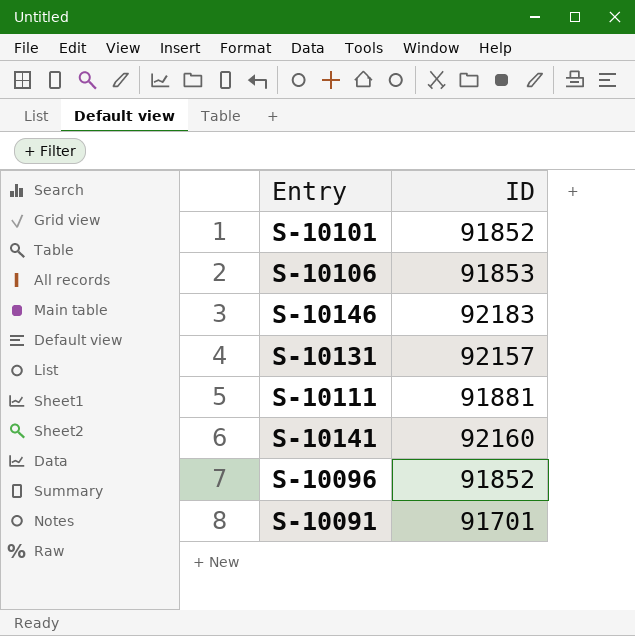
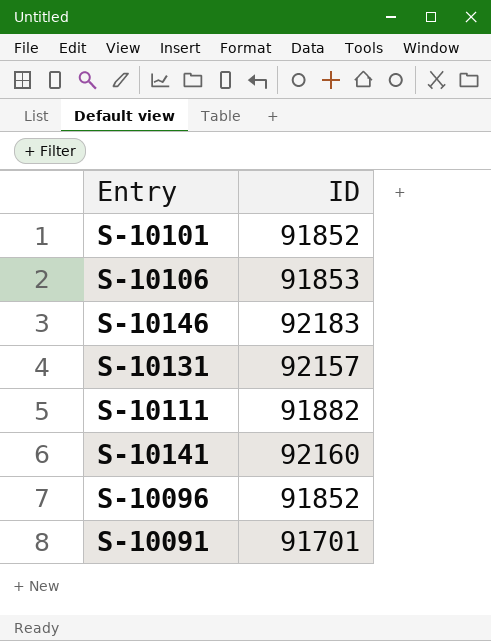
S-10111 | ID: 91881 -> 91882

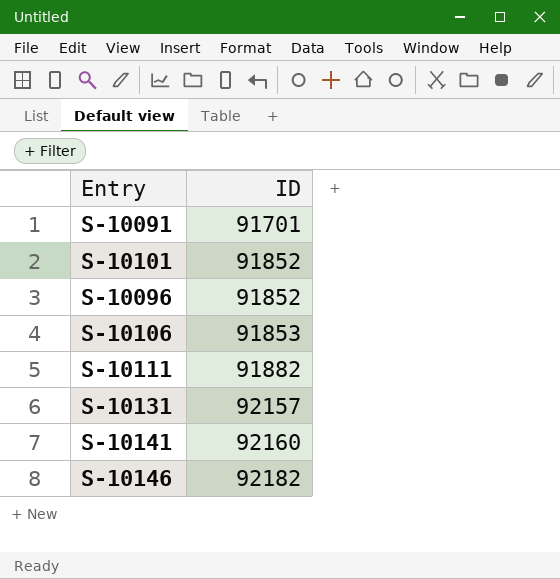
row order: none -> ID ascending
S-10146 | ID: 92183 -> 92182

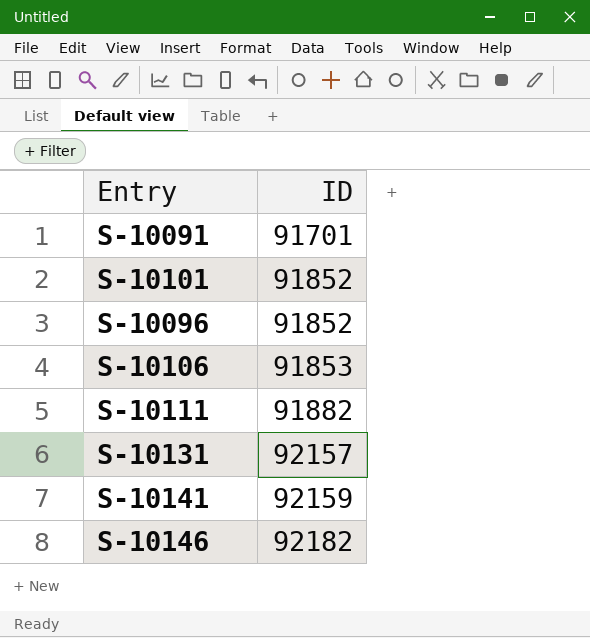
S-10141 | ID: 92160 -> 92159

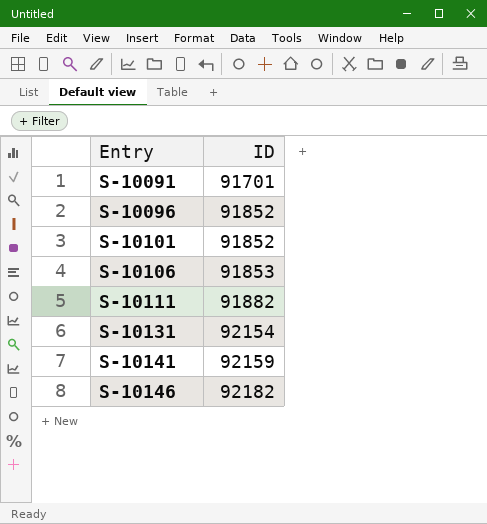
row order: ID ascending -> Entry ascending
S-10131 | ID: 92157 -> 92154

